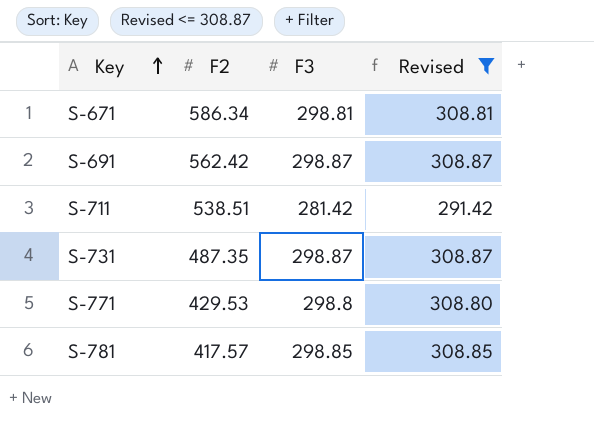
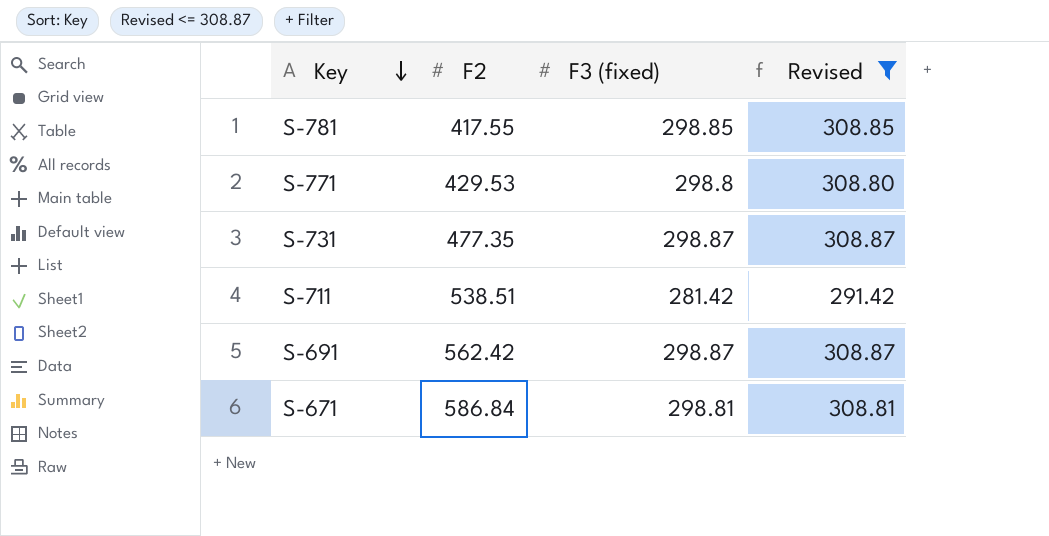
row order: Key ascending -> Key descending
column name: F3 -> F3 (fixed)
S-781 | F2: 417.57 -> 417.55
S-731 | F2: 487.35 -> 477.35
S-671 | F2: 586.34 -> 586.84

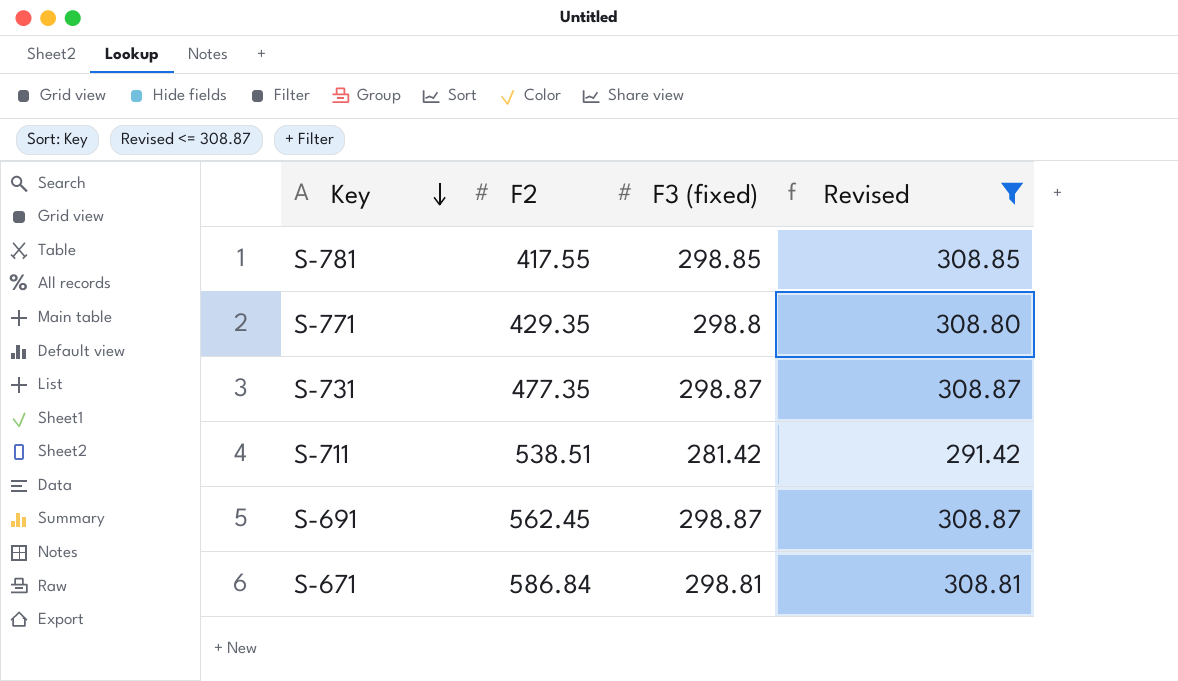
S-771 | F2: 429.53 -> 429.35
S-691 | F2: 562.42 -> 562.45

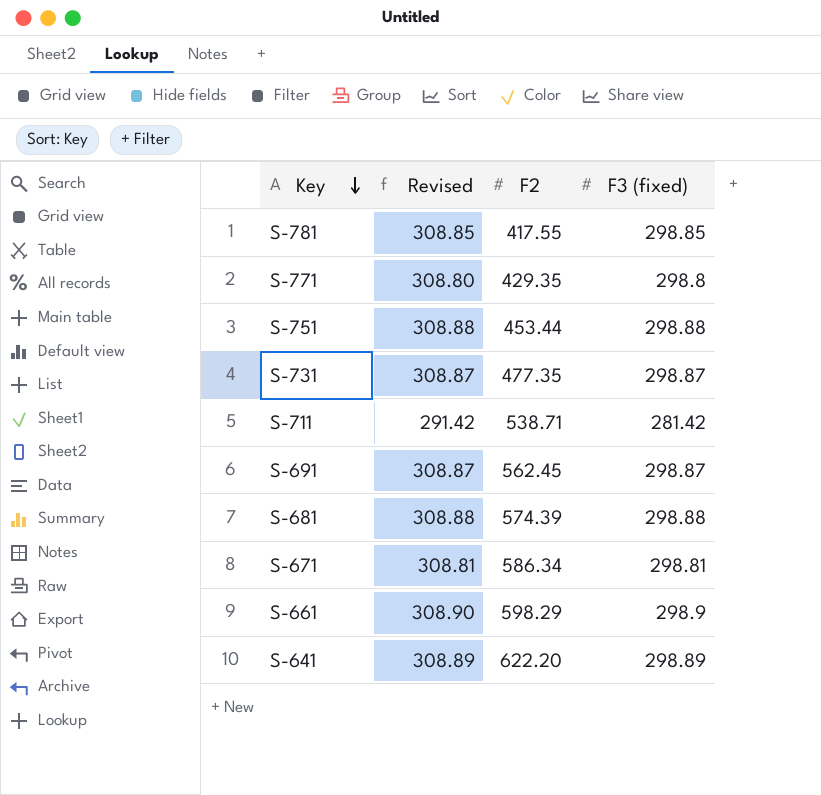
filter: Revised <= 308.87 -> none
column Revised | position: 4 -> 2
S-711 | F2: 538.51 -> 538.71
S-671 | F2: 586.84 -> 586.34

